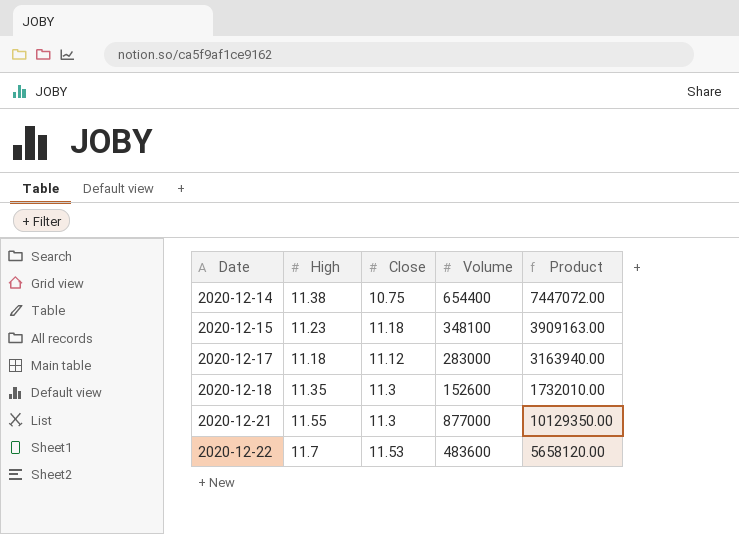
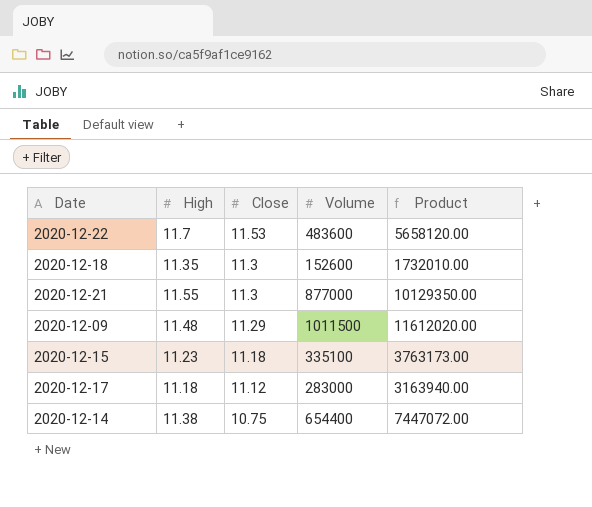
row order: Date ascending -> Close descending
row 2020-12-09: none -> 11.48 | 11.29 | 1011500 | 11612020.00
2020-12-15 | Volume: 348100 -> 335100
2020-12-15 | Product: 3909163.00 -> 3763173.00

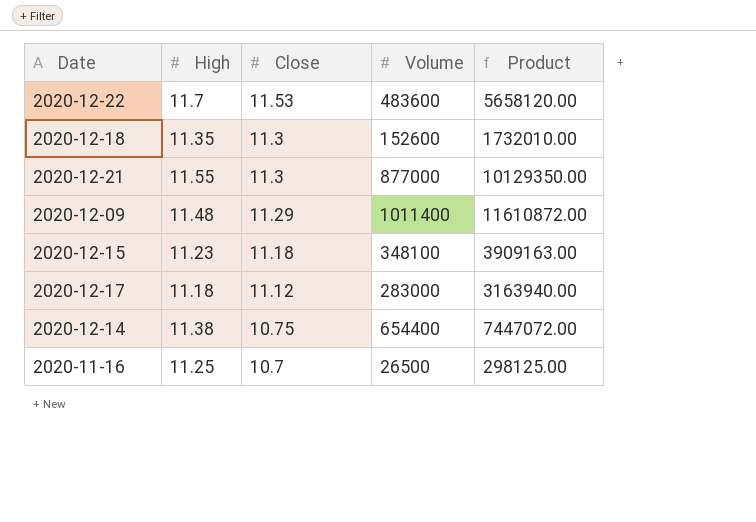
2020-12-09 | Volume: 1011500 -> 1011400
2020-12-09 | Product: 11612020.00 -> 11610872.00
2020-12-15 | Volume: 335100 -> 348100
2020-12-15 | Product: 3763173.00 -> 3909163.00
row 2020-11-16: none -> 11.25 | 10.7 | 26500 | 298125.00

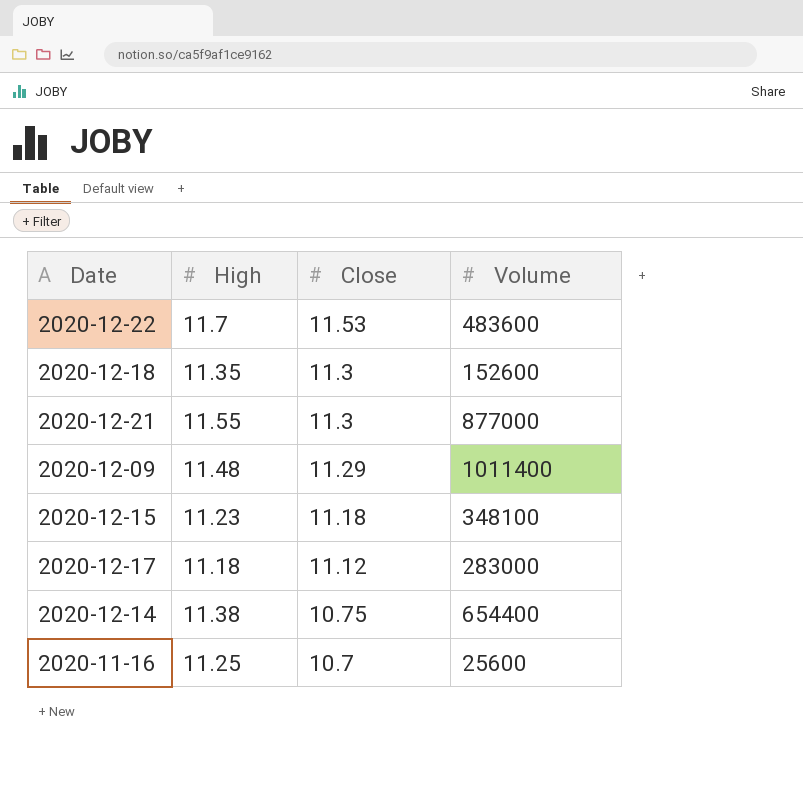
column Product | formula: [High] * [Volume] -> none
2020-11-16 | Volume: 26500 -> 25600

